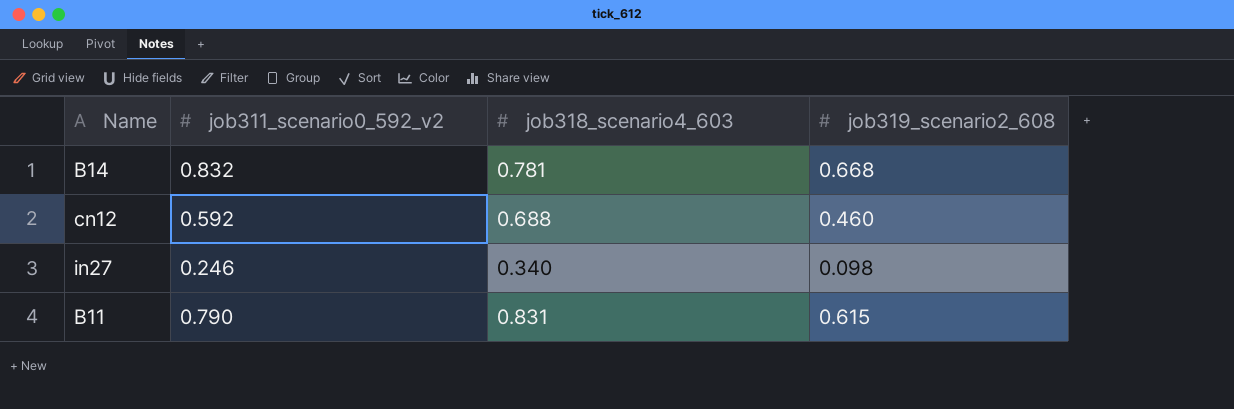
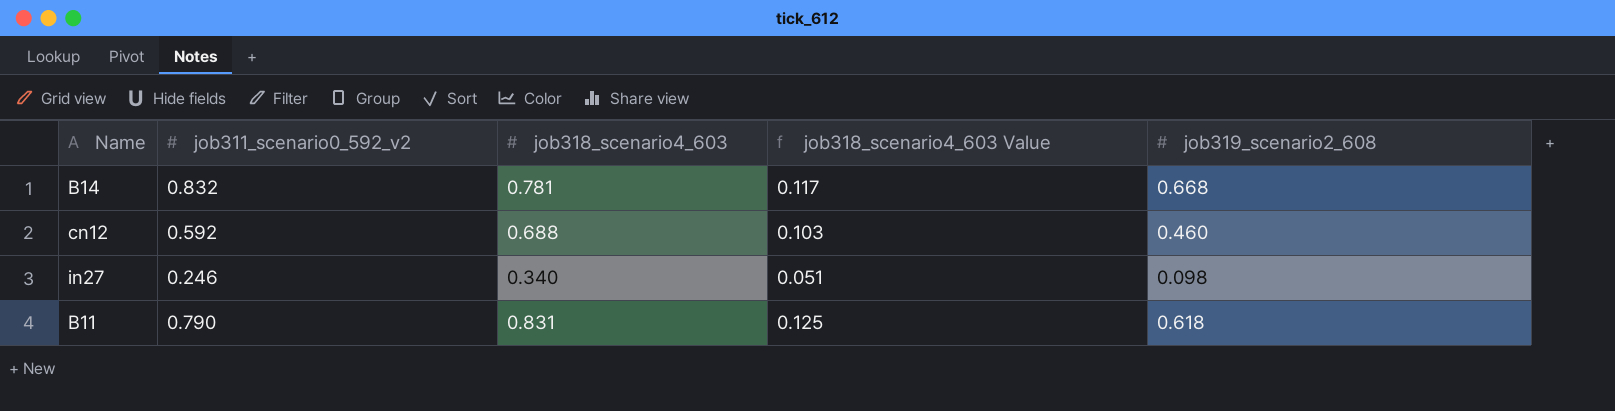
column job318_scenario4_603 Value | formula: none -> [job318_scenario4_603] * 0.15
B11 | job319_scenario2_608: 0.615 -> 0.618

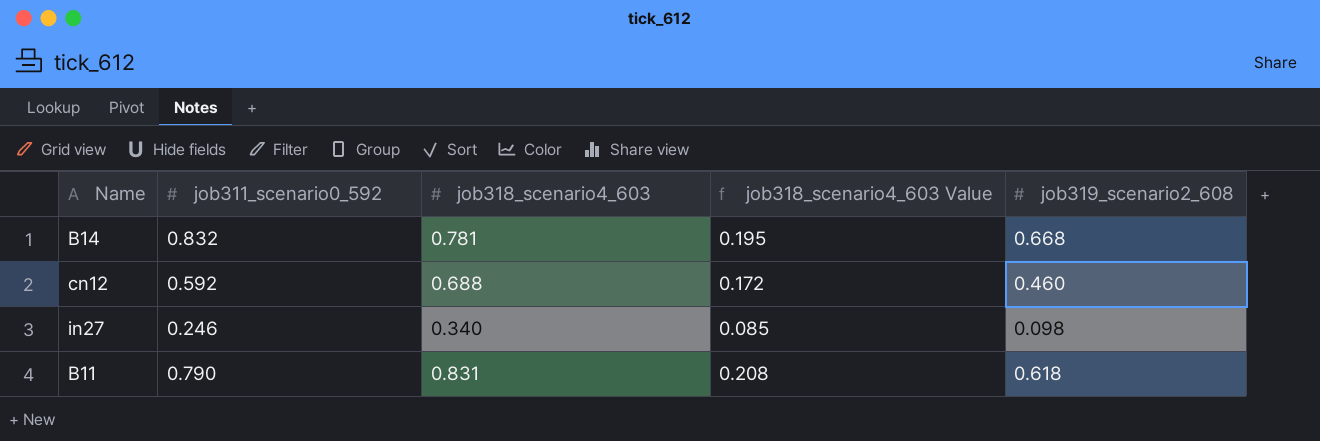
column name: job311_scenario0_592_v2 -> job311_scenario0_592
column job318_scenario4_603 Value | formula: [job318_scenario4_603] * 0.15 -> [job318_scenario4_603] * 0.25

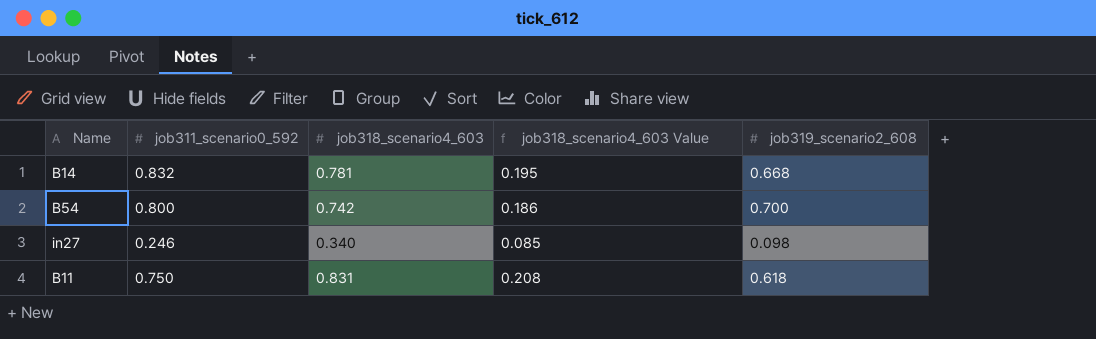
row cn12: 0.592 | 0.688 | 0.172 | 0.460 -> none
row B54: none -> 0.800 | 0.742 | 0.186 | 0.700
B11 | job311_scenario0_592: 0.790 -> 0.750

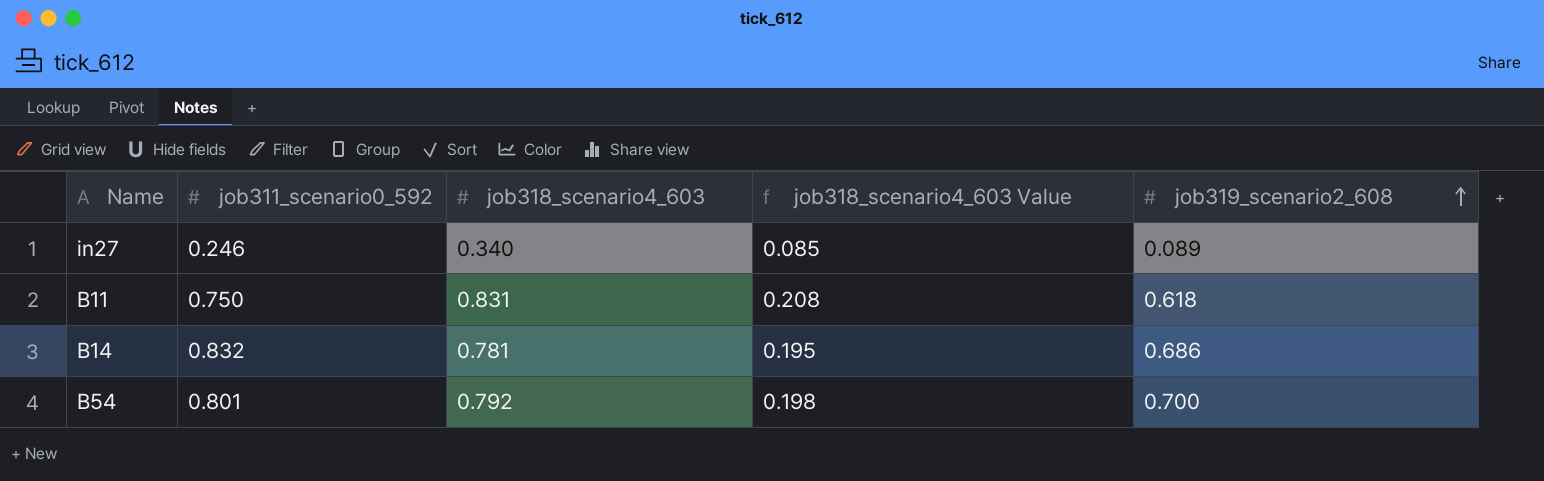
row order: none -> job319_scenario2_608 ascending
in27 | job319_scenario2_608: 0.098 -> 0.089
B14 | job319_scenario2_608: 0.668 -> 0.686
B54 | job311_scenario0_592: 0.800 -> 0.801
B54 | job318_scenario4_603: 0.742 -> 0.792
B54 | job318_scenario4_603 Value: 0.186 -> 0.198

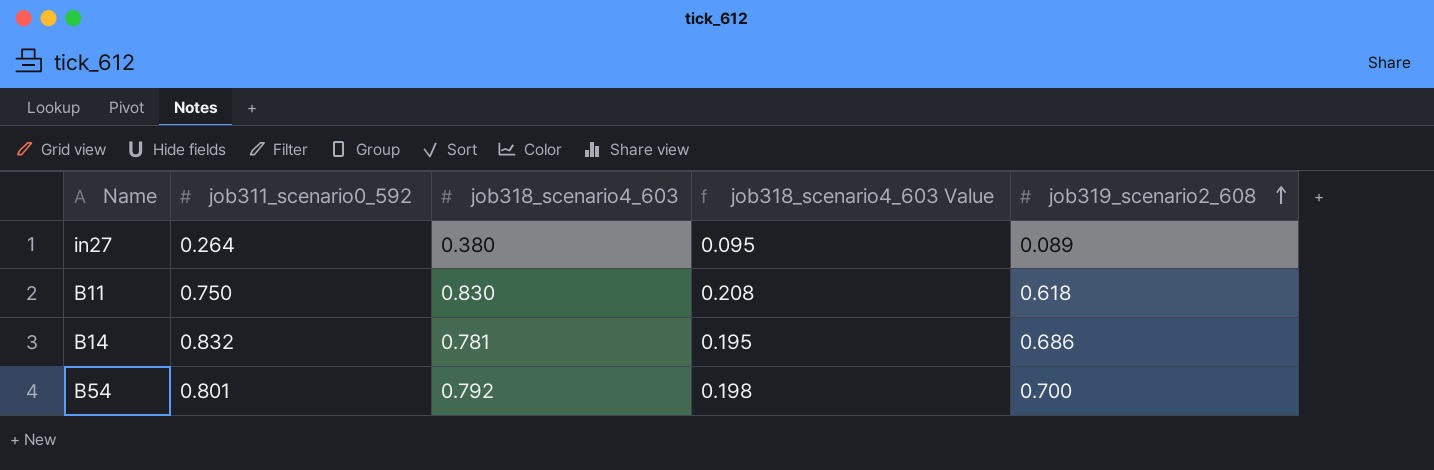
in27 | job311_scenario0_592: 0.246 -> 0.264
in27 | job318_scenario4_603: 0.340 -> 0.380
in27 | job318_scenario4_603 Value: 0.085 -> 0.095
B11 | job318_scenario4_603: 0.831 -> 0.830

